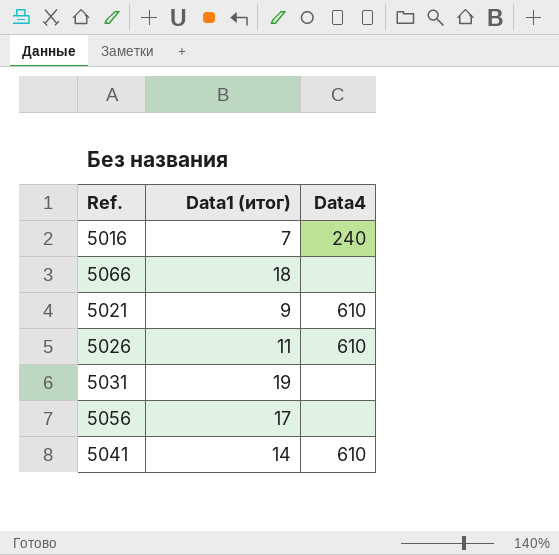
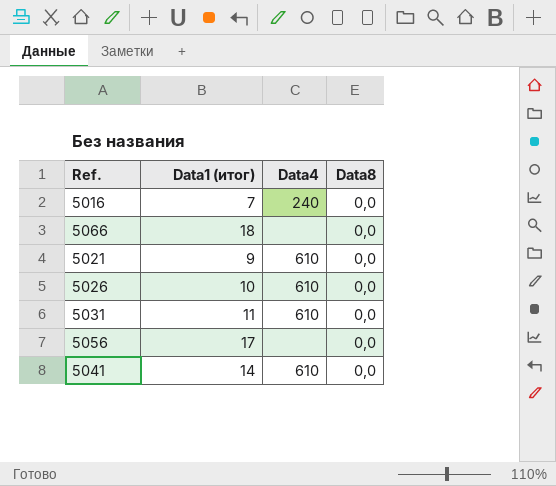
column Data8 | position: none -> 4
5026 | Data1 (итог): 11 -> 10
5031 | Data1 (итог): 19 -> 11
5031 | Data4: none -> 610

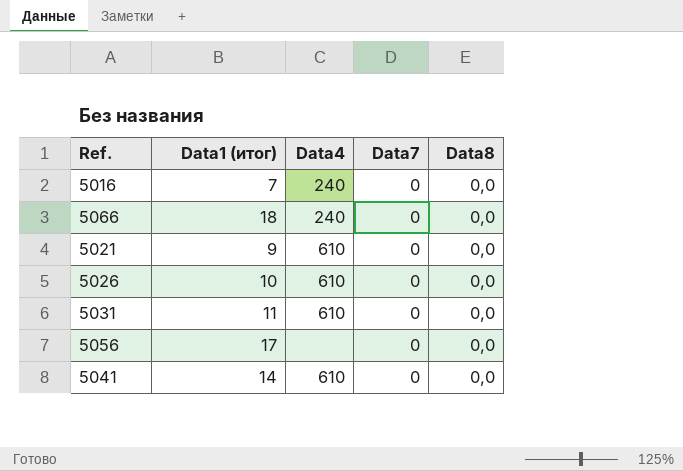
column Data7 | position: none -> 4
5066 | Data4: none -> 240

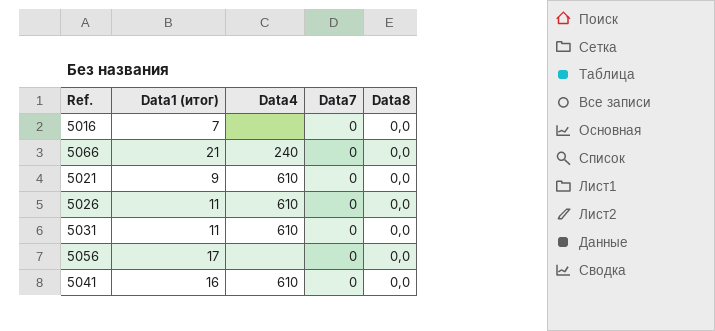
5016 | Data4: 240 -> none
5066 | Data1 (итог): 18 -> 21
5026 | Data1 (итог): 10 -> 11
5041 | Data1 (итог): 14 -> 16

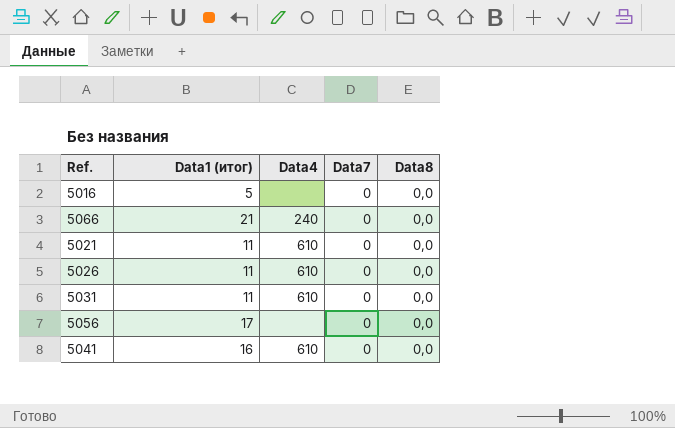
5016 | Data1 (итог): 7 -> 5
5021 | Data1 (итог): 9 -> 11

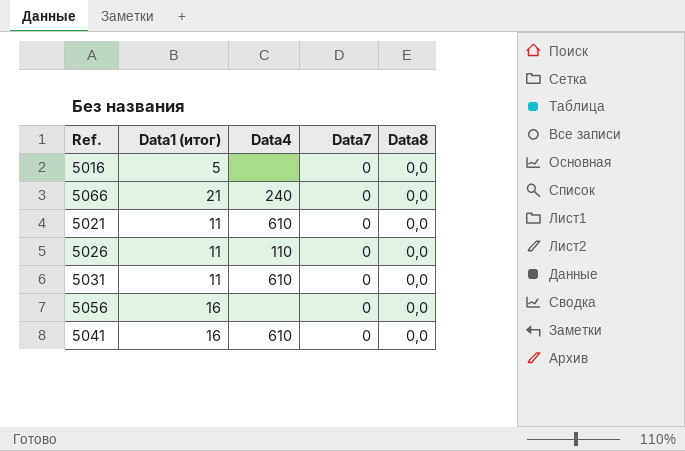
5026 | Data4: 610 -> 110
5056 | Data1 (итог): 17 -> 16

